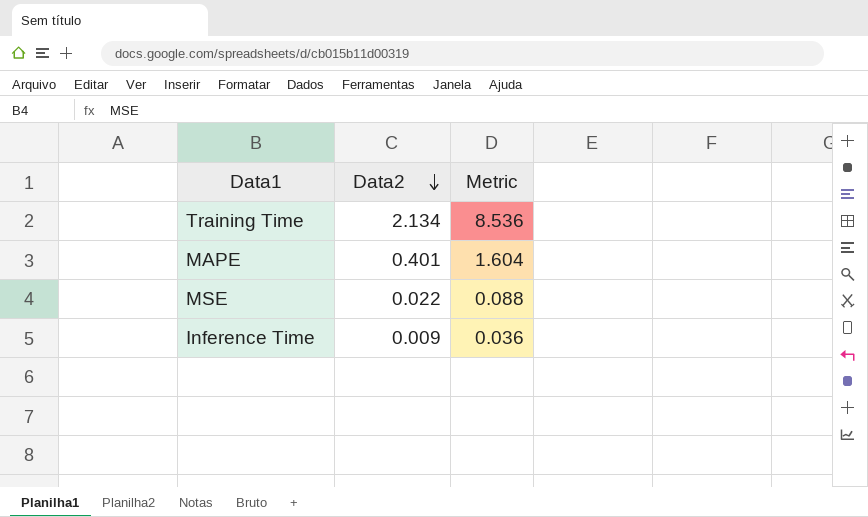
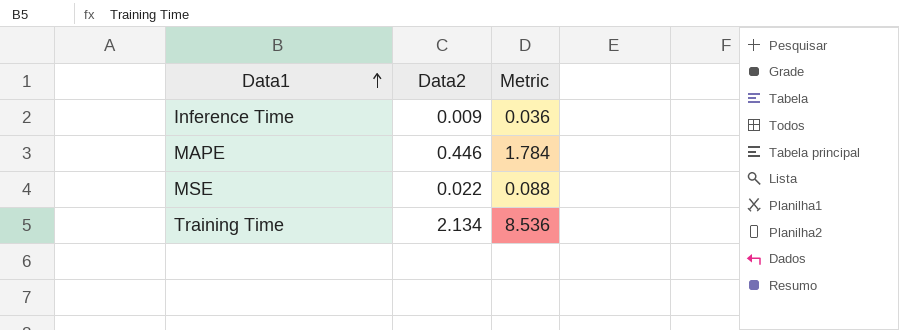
row order: Data2 descending -> Data1 ascending
MAPE | Data2: 0.401 -> 0.446
MAPE | Metric: 1.604 -> 1.784

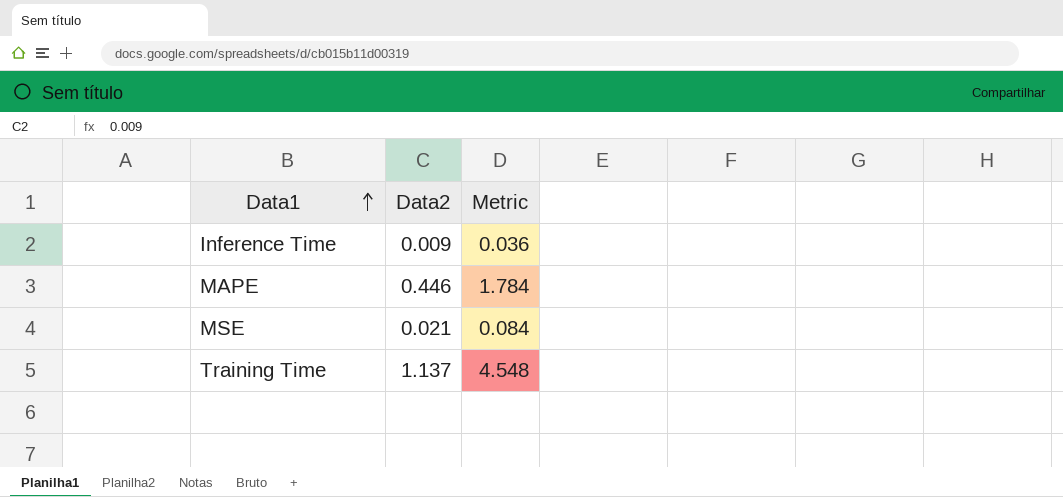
MSE | Data2: 0.022 -> 0.021
MSE | Metric: 0.088 -> 0.084
Training Time | Data2: 2.134 -> 1.137
Training Time | Metric: 8.536 -> 4.548

